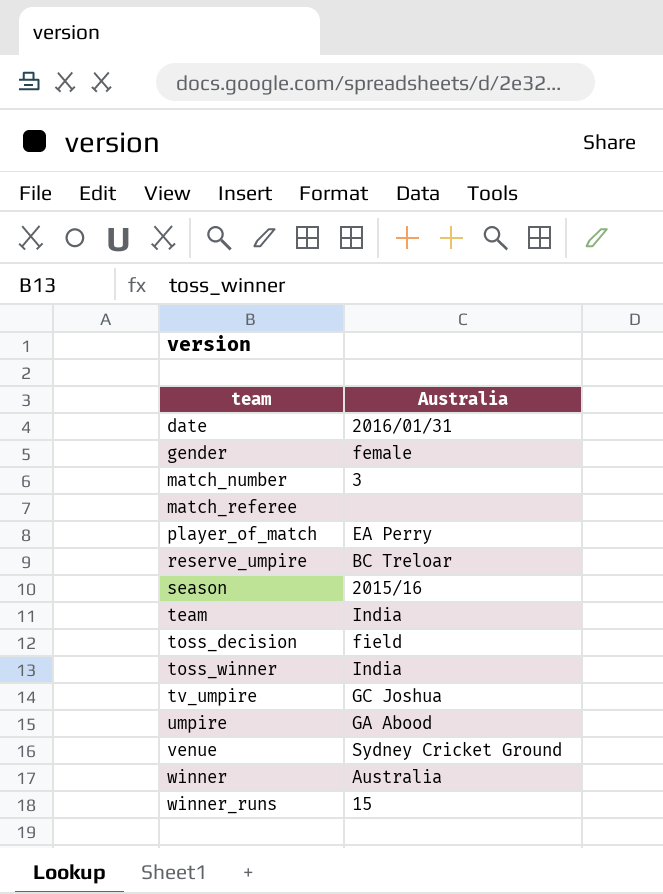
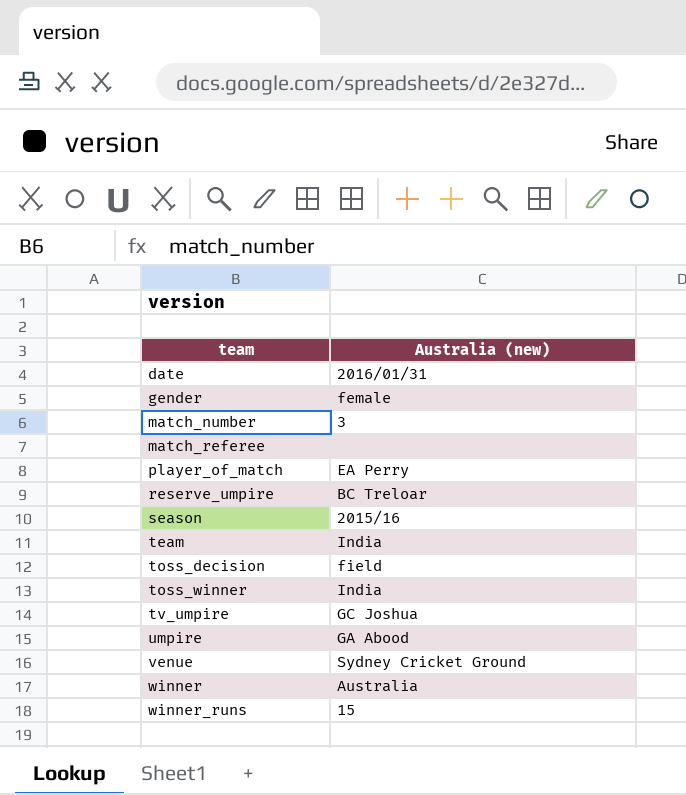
column name: Australia -> Australia (new)

